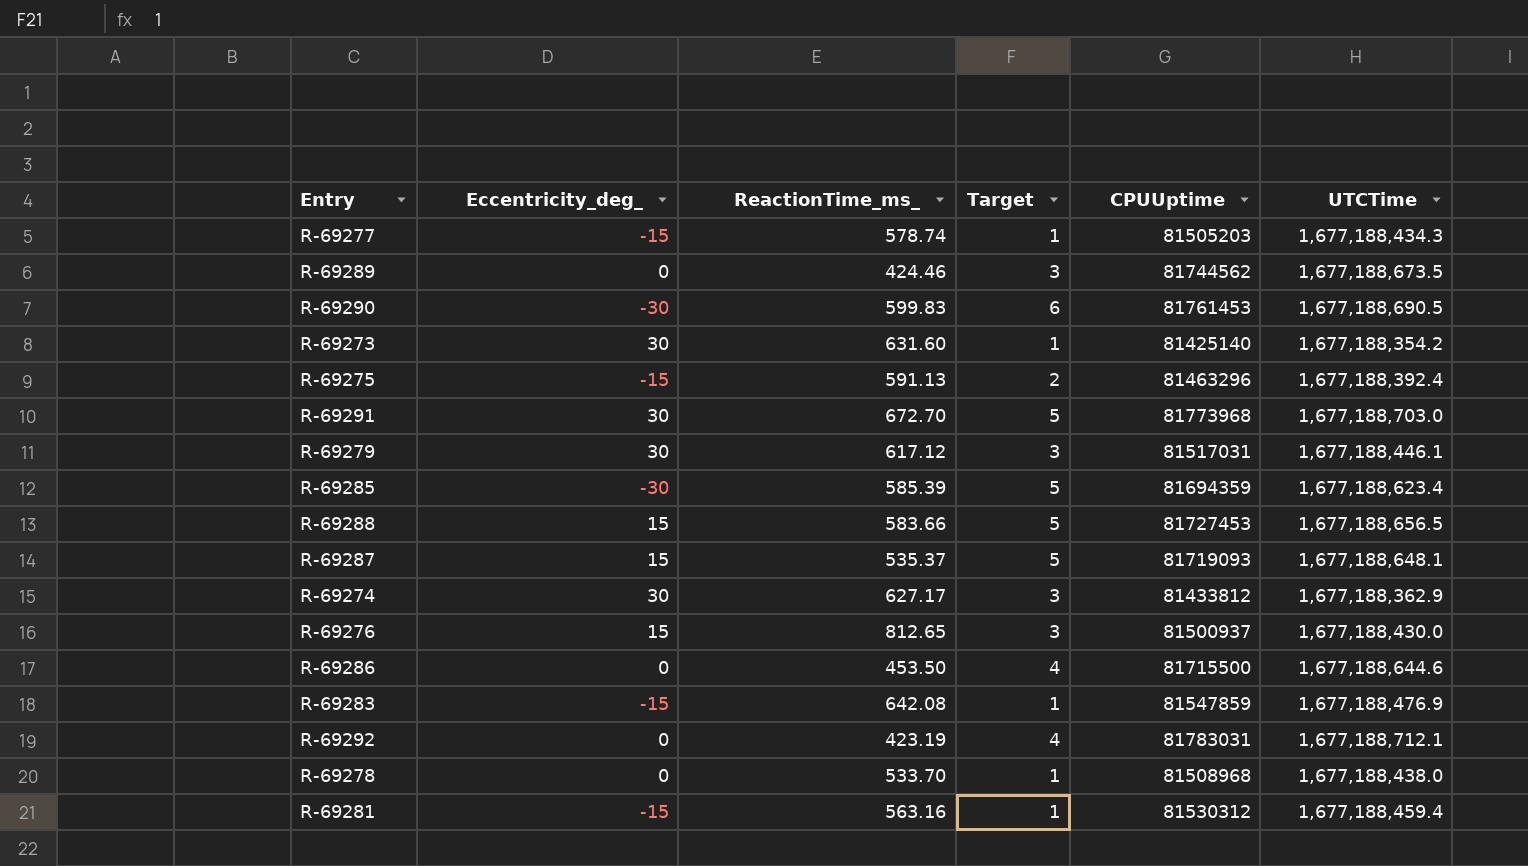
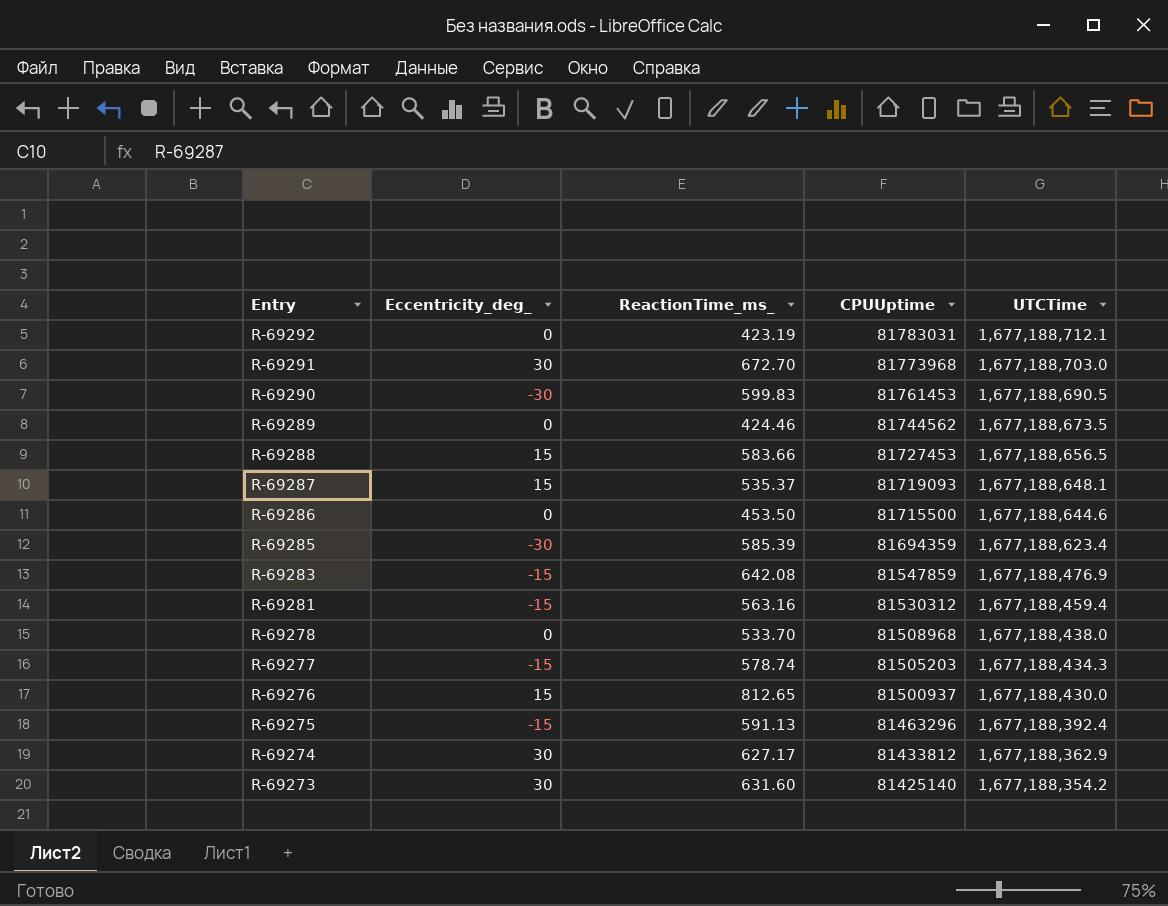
row order: none -> Entry descending
column Target | position: 4 -> none
row R-69279: 30 | 617.12 | 3 | 81517031 | 1,677,188,446.1 -> none

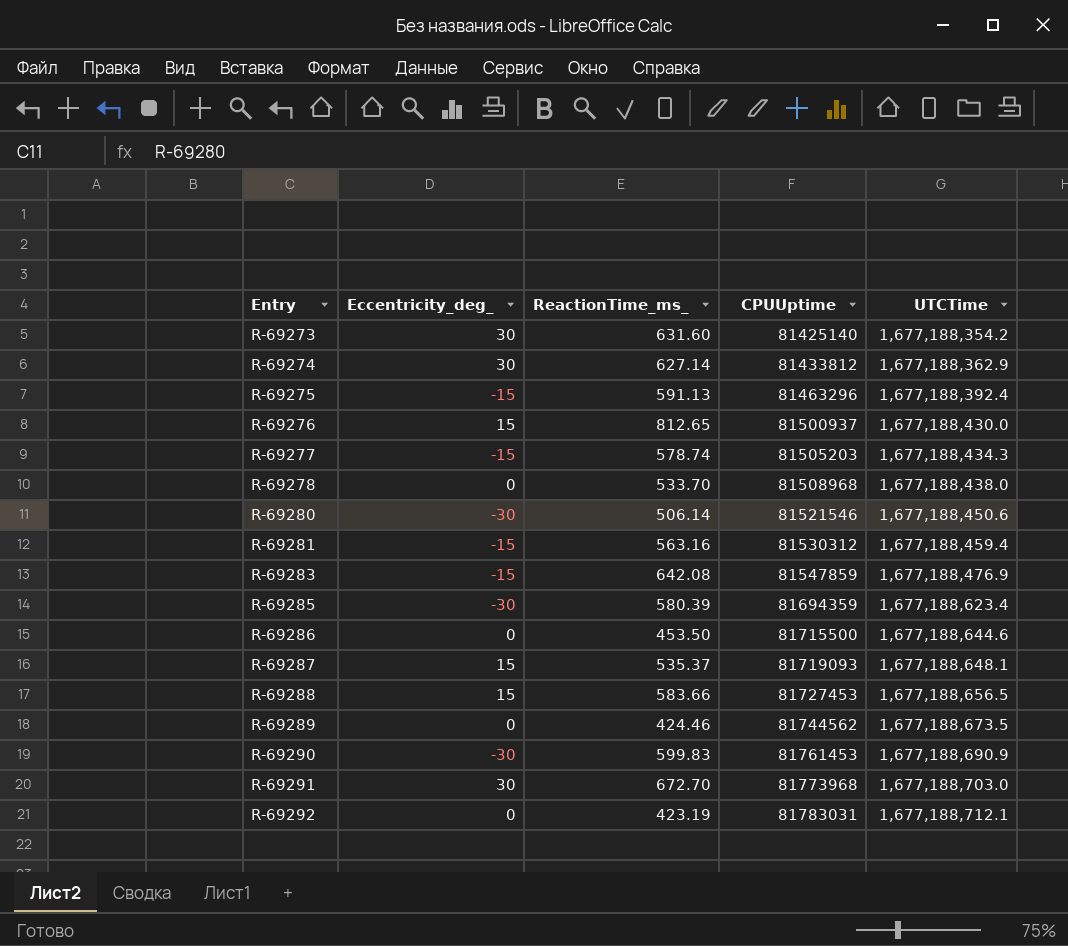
row order: Entry descending -> Entry ascending
R-69274 | ReactionTime_ms_: 627.17 -> 627.14
row R-69280: none -> -30 | 506.14 | 81521546 | 1,677,188,450.6
R-69285 | ReactionTime_ms_: 585.39 -> 580.39
R-69290 | UTCTime: 1,677,188,690.5 -> 1,677,188,690.9

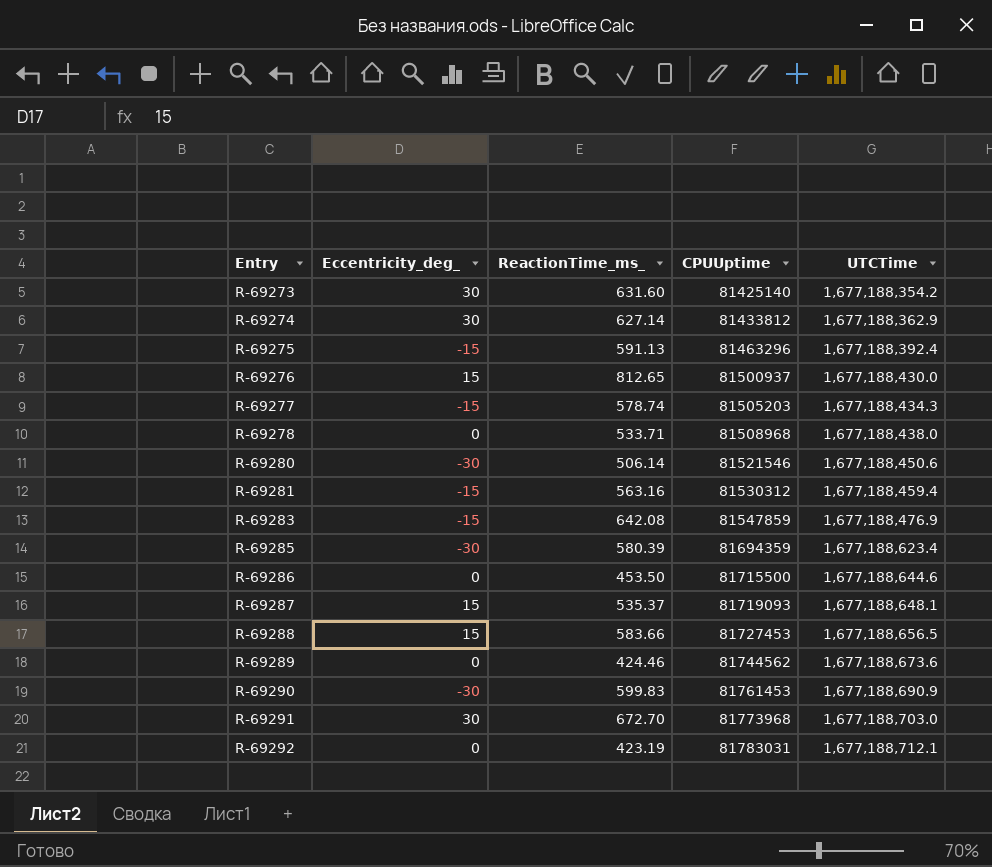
R-69278 | ReactionTime_ms_: 533.70 -> 533.71
R-69289 | UTCTime: 1,677,188,673.5 -> 1,677,188,673.6

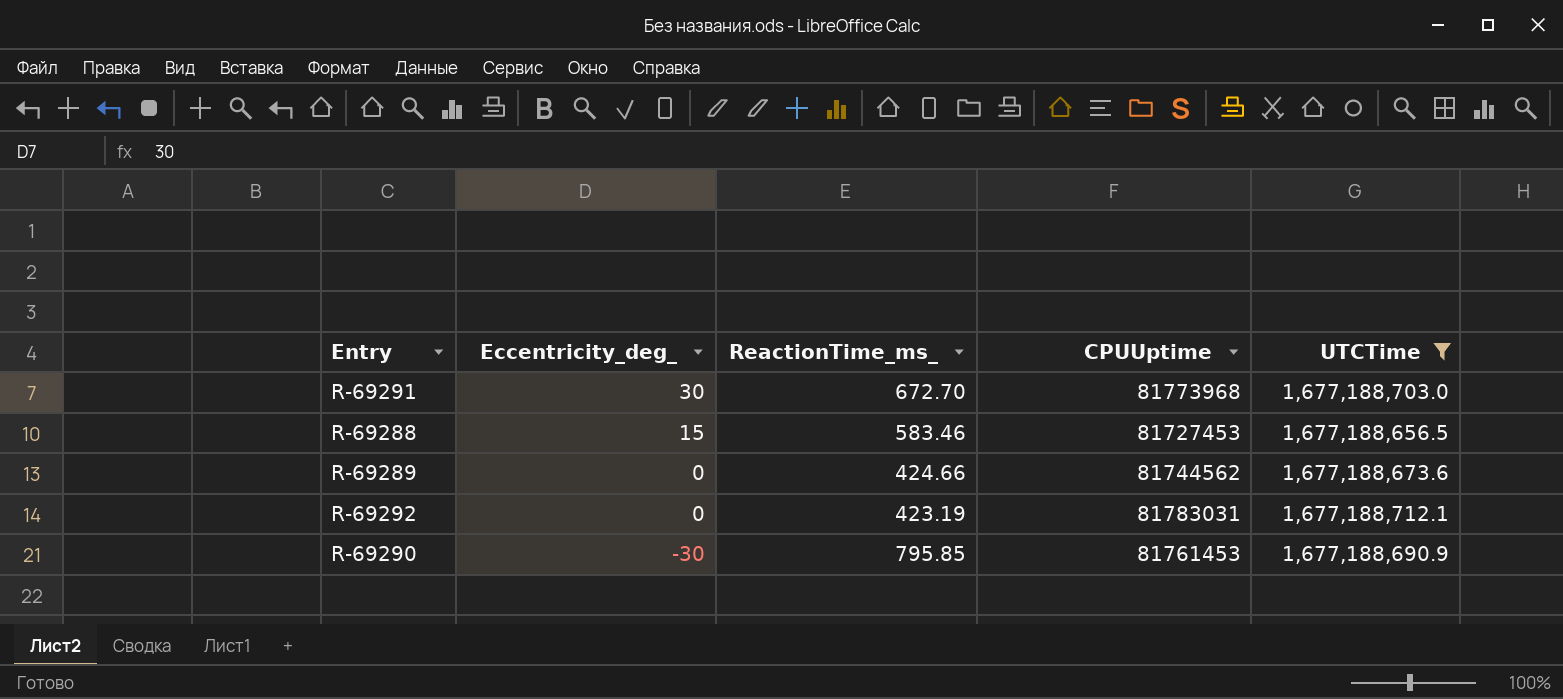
filter: none -> UTCTime >= 1,677,188,656.5
row order: Entry ascending -> Eccentricity_deg_ descending
R-69288 | ReactionTime_ms_: 583.66 -> 583.46
R-69289 | ReactionTime_ms_: 424.46 -> 424.66
R-69290 | ReactionTime_ms_: 599.83 -> 795.85

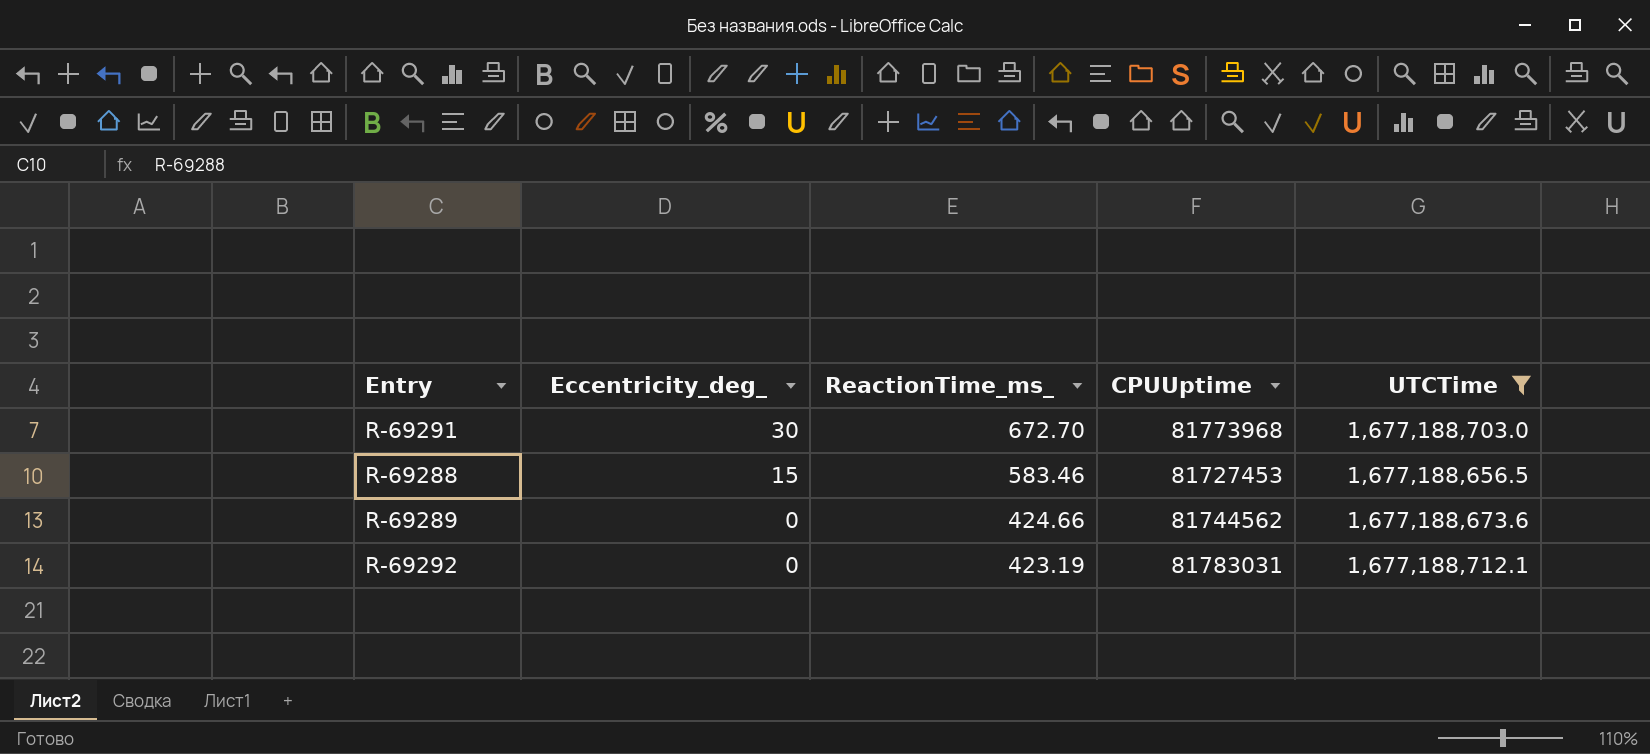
row R-69290: -30 | 795.85 | 81761453 | 1,677,188,690.9 -> none

